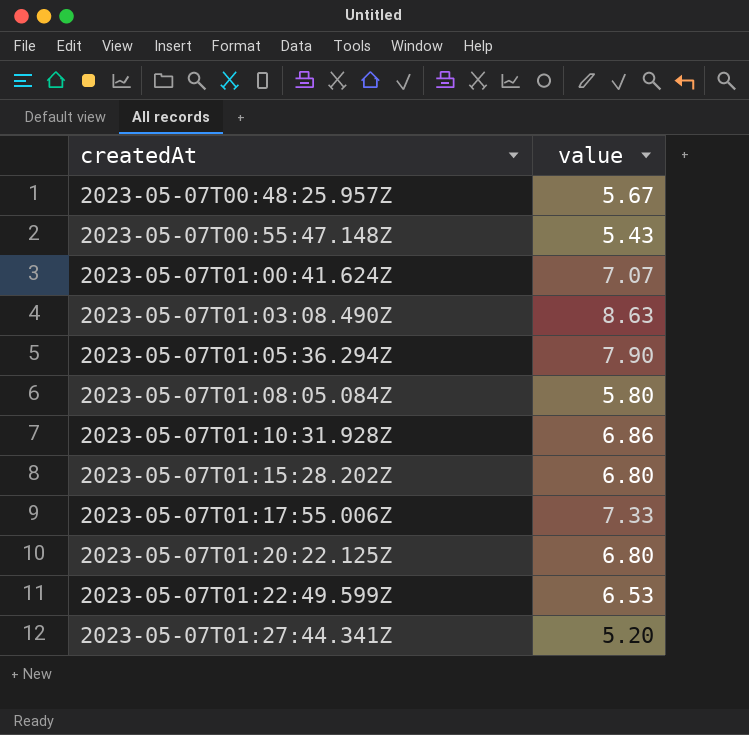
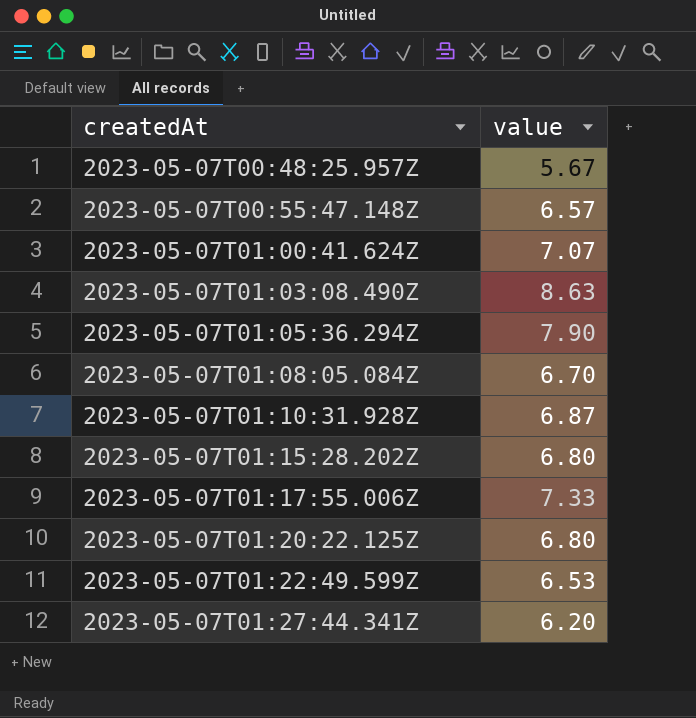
2023-05-07T00:55:47.148Z | value: 5.43 -> 6.57
2023-05-07T01:08:05.084Z | value: 5.80 -> 6.70
2023-05-07T01:10:31.928Z | value: 6.86 -> 6.87
2023-05-07T01:27:44.341Z | value: 5.20 -> 6.20

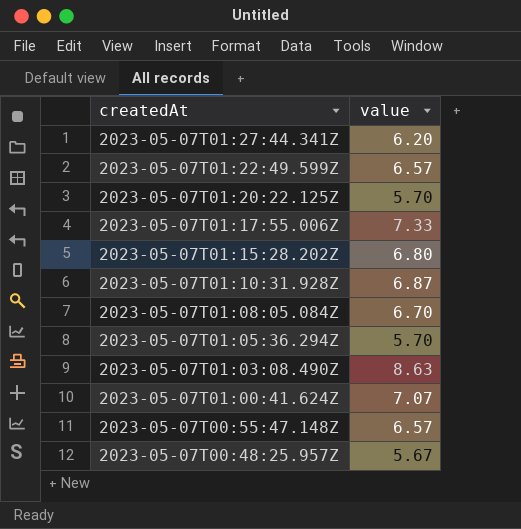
row order: createdAt ascending -> createdAt descending
2023-05-07T01:22:49.599Z | value: 6.53 -> 6.57
2023-05-07T01:20:22.125Z | value: 6.80 -> 5.70
2023-05-07T01:05:36.294Z | value: 7.90 -> 5.70

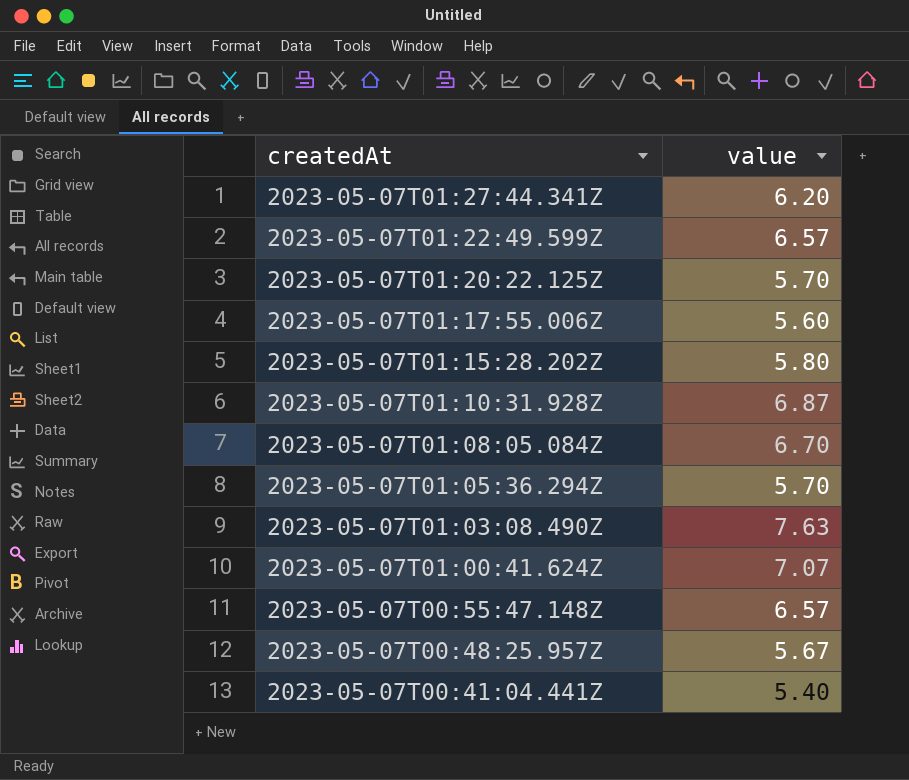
2023-05-07T01:17:55.006Z | value: 7.33 -> 5.60
2023-05-07T01:15:28.202Z | value: 6.80 -> 5.80
2023-05-07T01:03:08.490Z | value: 8.63 -> 7.63
row 2023-05-07T00:41:04.441Z: none -> 5.40

